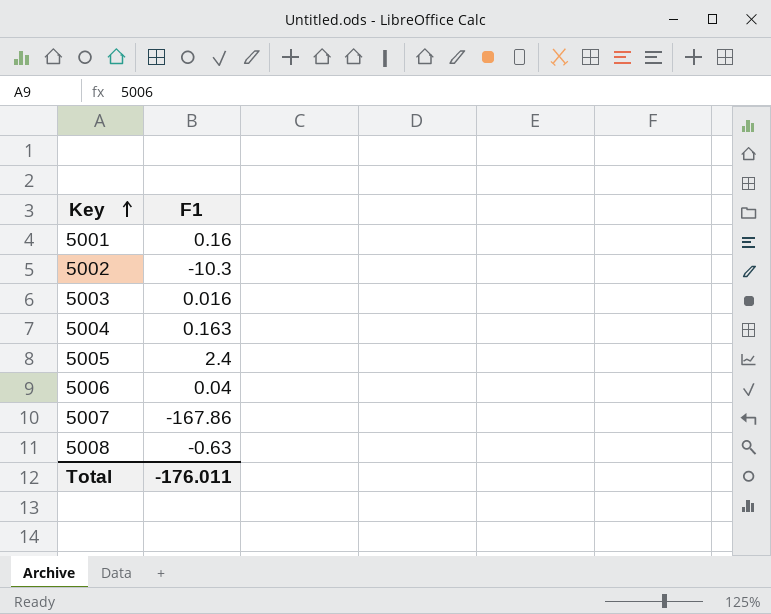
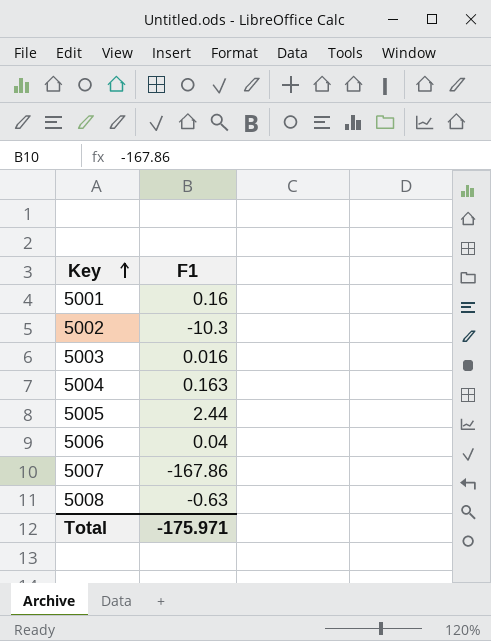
5005 | F1: 2.4 -> 2.44
Total | F1: -176.011 -> -175.971

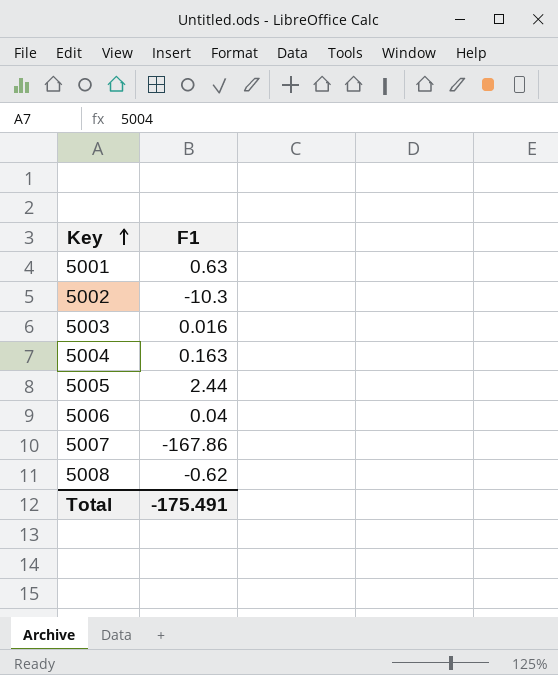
5001 | F1: 0.16 -> 0.63
5008 | F1: -0.63 -> -0.62
Total | F1: -175.971 -> -175.491

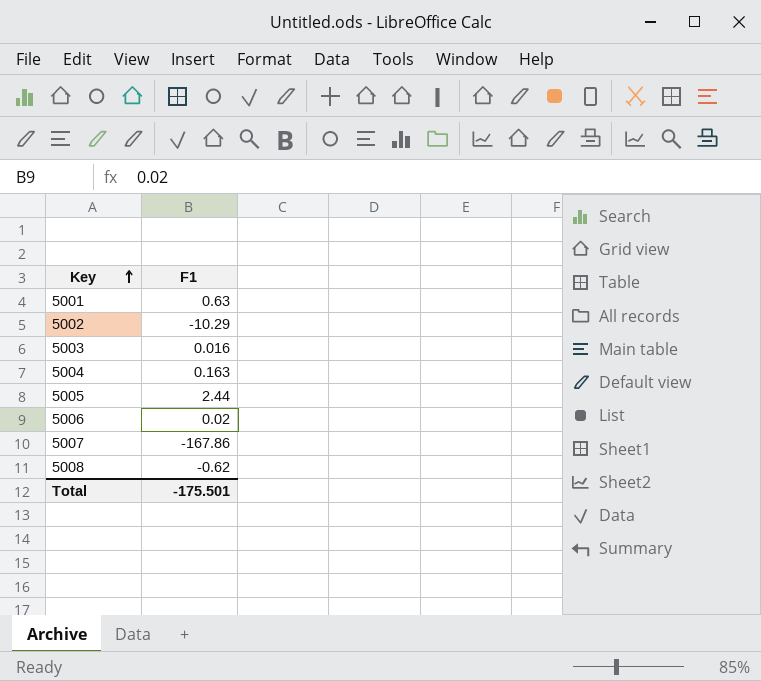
5002 | F1: -10.3 -> -10.29
5006 | F1: 0.04 -> 0.02
Total | F1: -175.491 -> -175.501

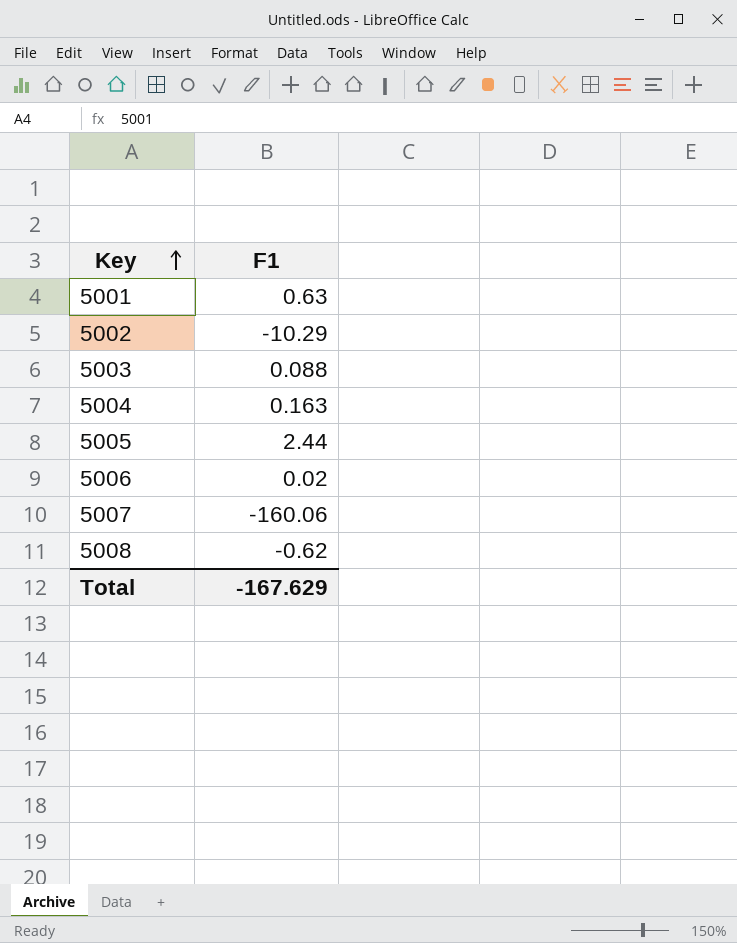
5003 | F1: 0.016 -> 0.088
5007 | F1: -167.86 -> -160.06
Total | F1: -175.501 -> -167.629

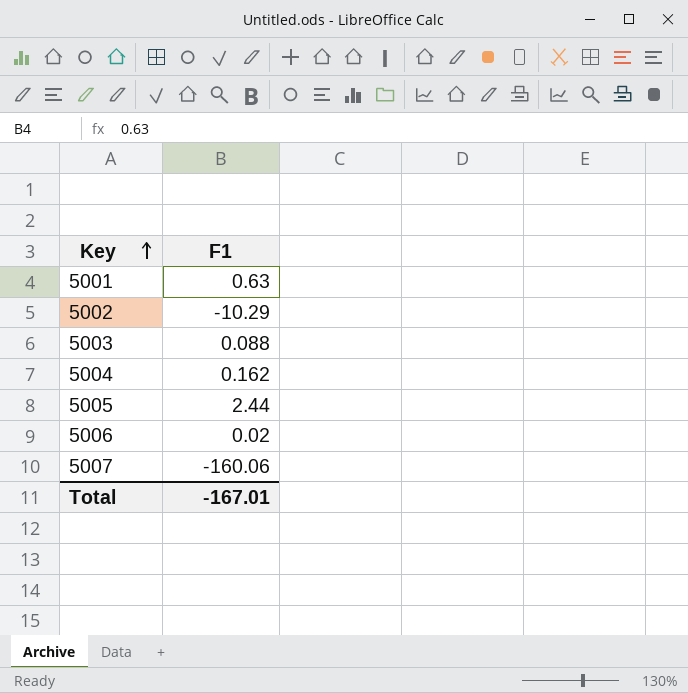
row 5008: -0.62 -> none
5004 | F1: 0.163 -> 0.162
Total | F1: -167.629 -> -167.01

